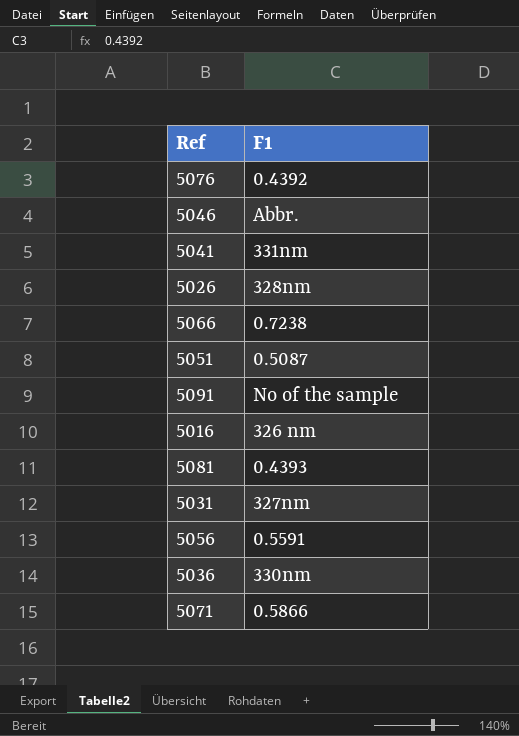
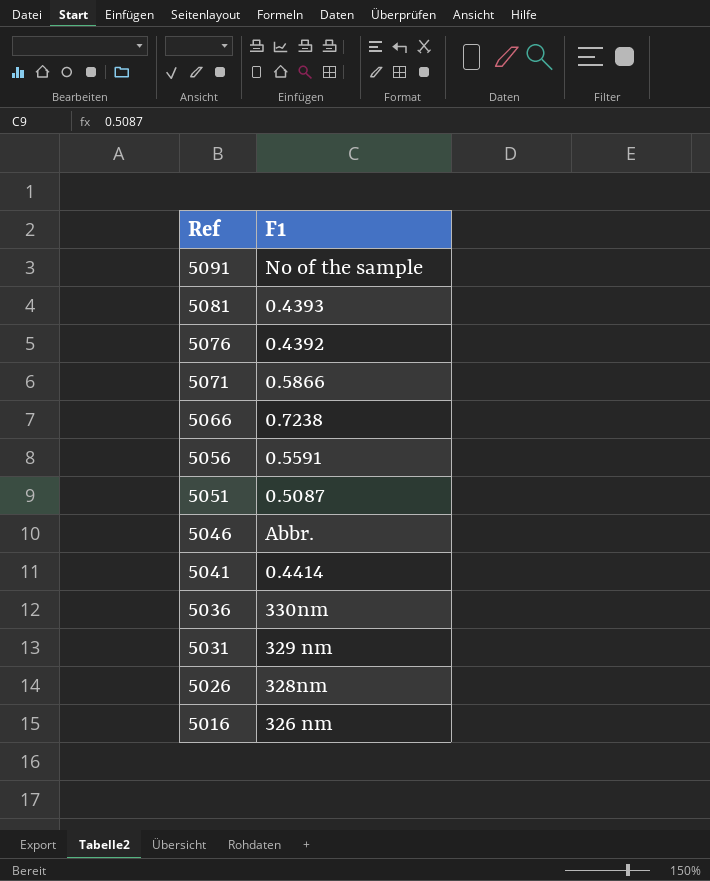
row order: none -> Ref descending
5041 | F1: 331nm -> 0.4414
5031 | F1: 327nm -> 329 nm

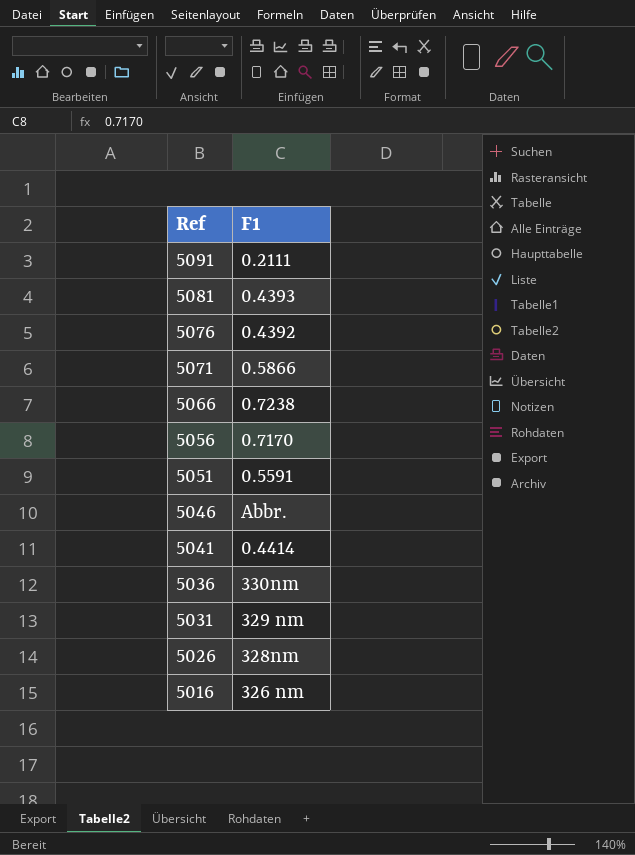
5091 | F1: No of the sample -> 0.2111
5056 | F1: 0.5591 -> 0.7170
5051 | F1: 0.5087 -> 0.5591

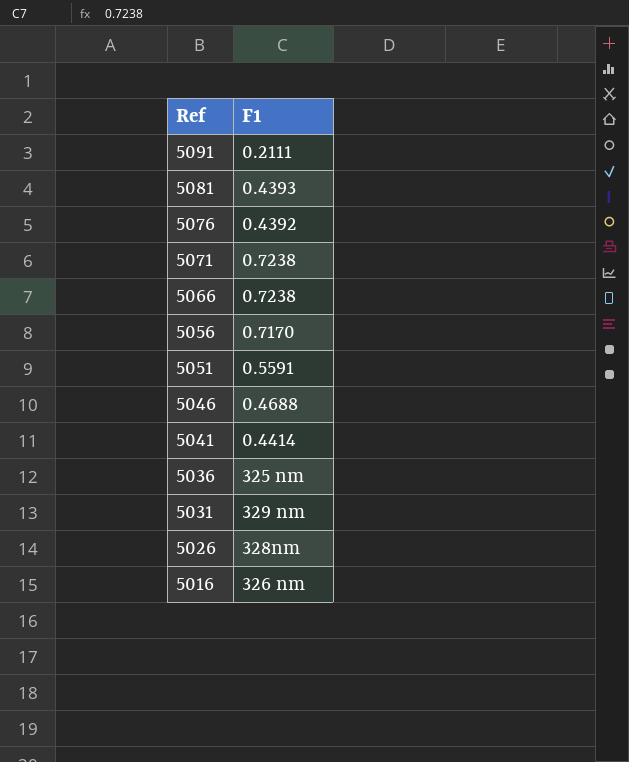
5071 | F1: 0.5866 -> 0.7238
5046 | F1: Abbr. -> 0.4688
5036 | F1: 330nm -> 325 nm

